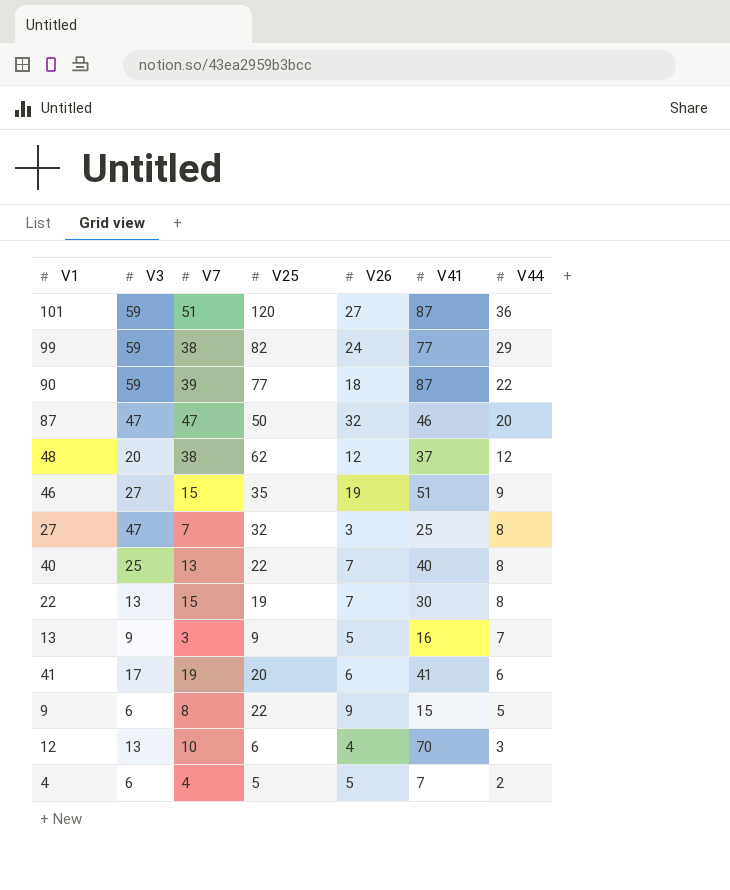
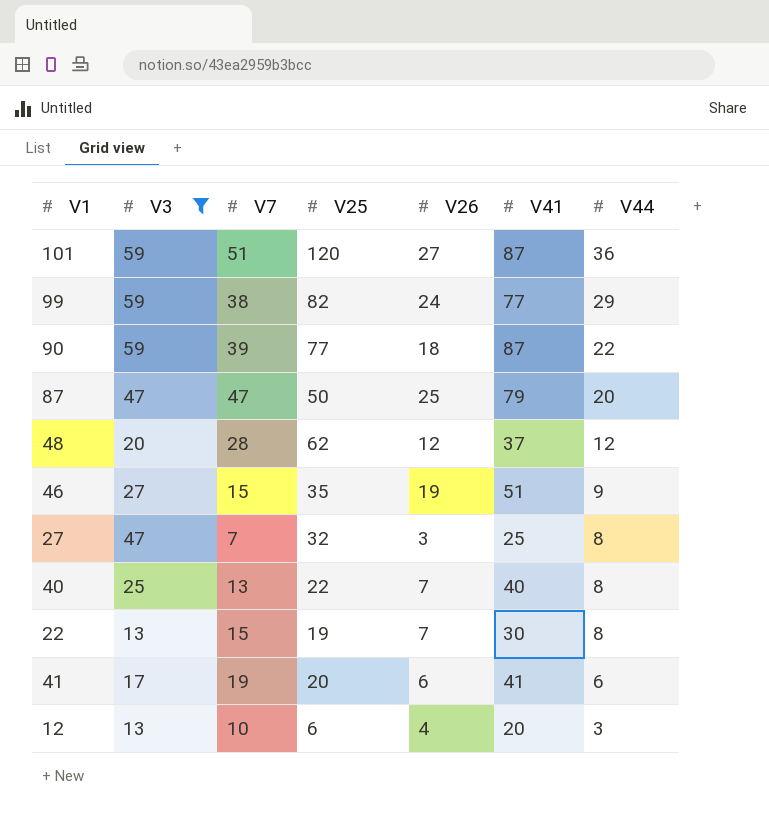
filter: none -> V3 >= 13
87 | V26: 32 -> 25
87 | V41: 46 -> 79
48 | V7: 38 -> 28
12 | V41: 70 -> 20

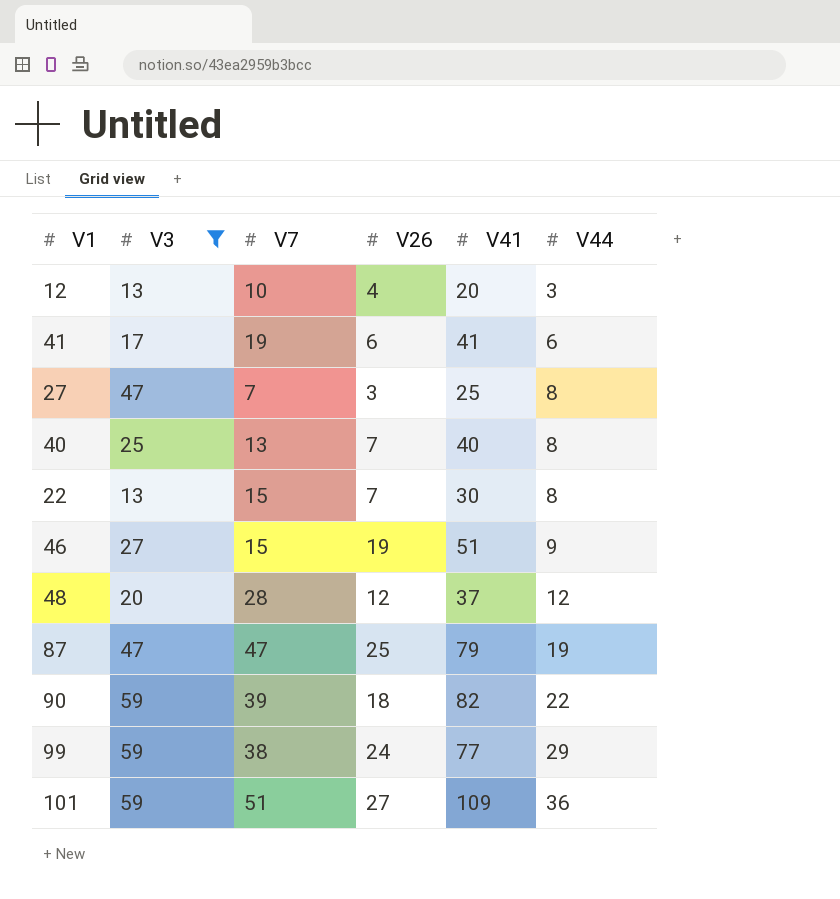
row order: V44 descending -> V44 ascending
column V25 | position: 4 -> none
87 | V44: 20 -> 19
90 | V41: 87 -> 82
101 | V41: 87 -> 109

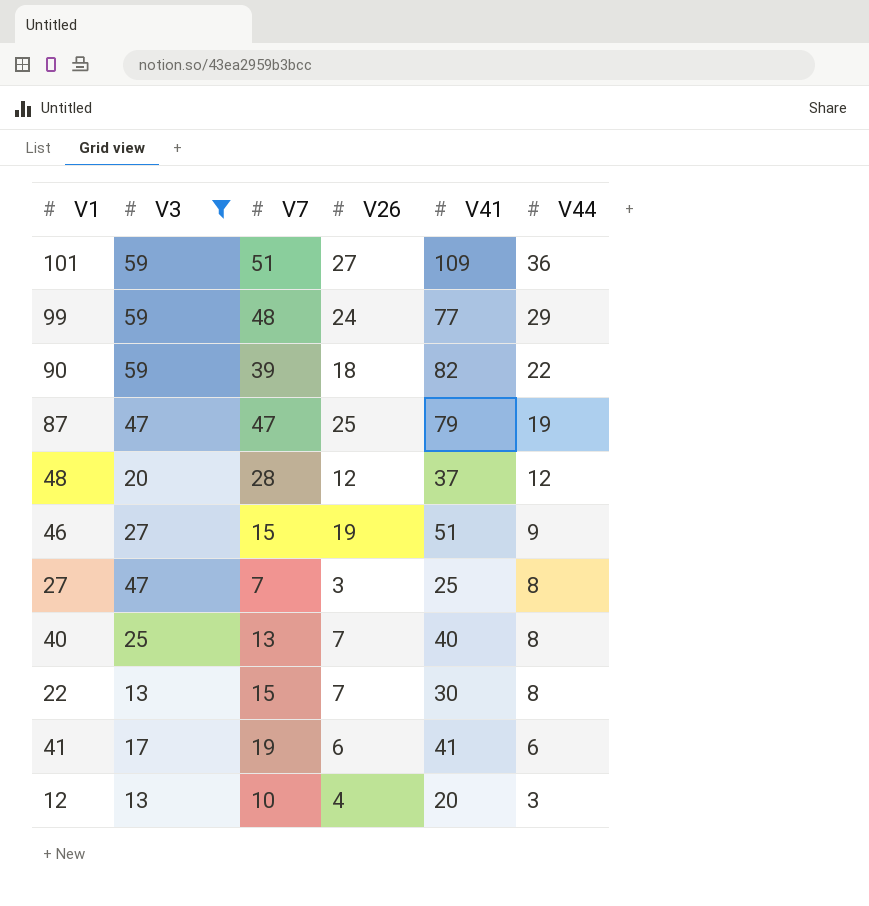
row order: V44 ascending -> V44 descending
99 | V7: 38 -> 48

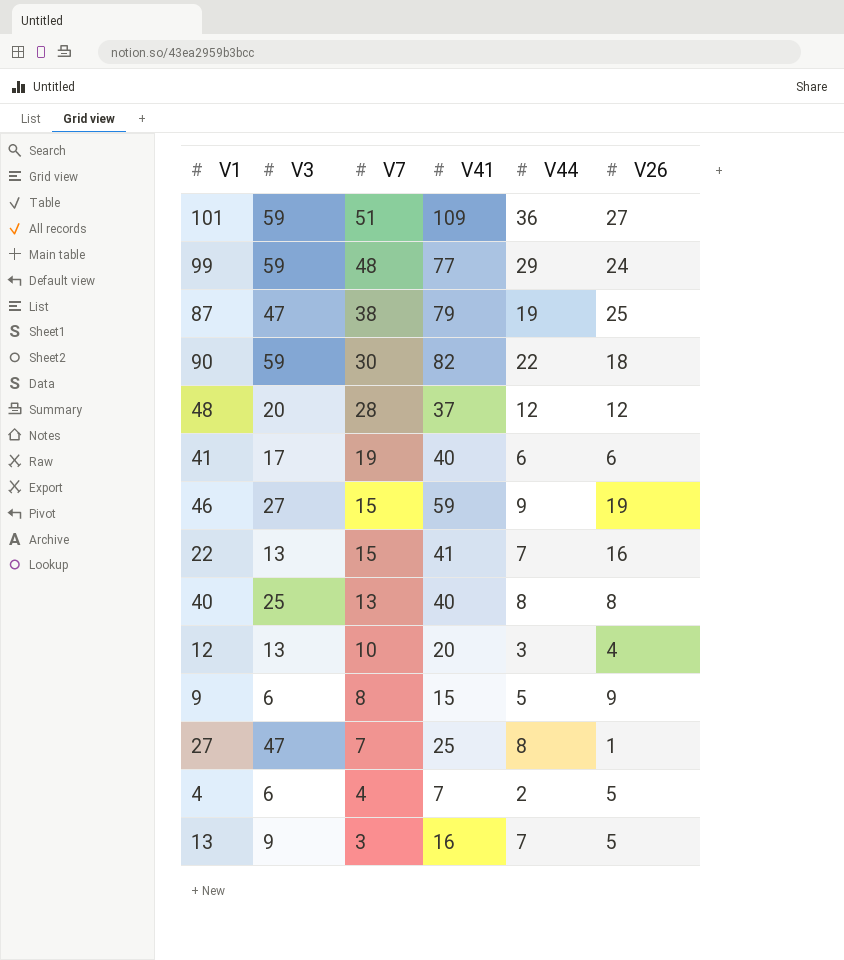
filter: V3 >= 13 -> none
row order: V44 descending -> V7 descending
column V26 | position: 4 -> 6
87 | V7: 47 -> 38
90 | V7: 39 -> 30
41 | V41: 41 -> 40
46 | V41: 51 -> 59
22 | V41: 30 -> 41
22 | V44: 8 -> 7
22 | V26: 7 -> 16
40 | V26: 7 -> 8
27 | V26: 3 -> 1

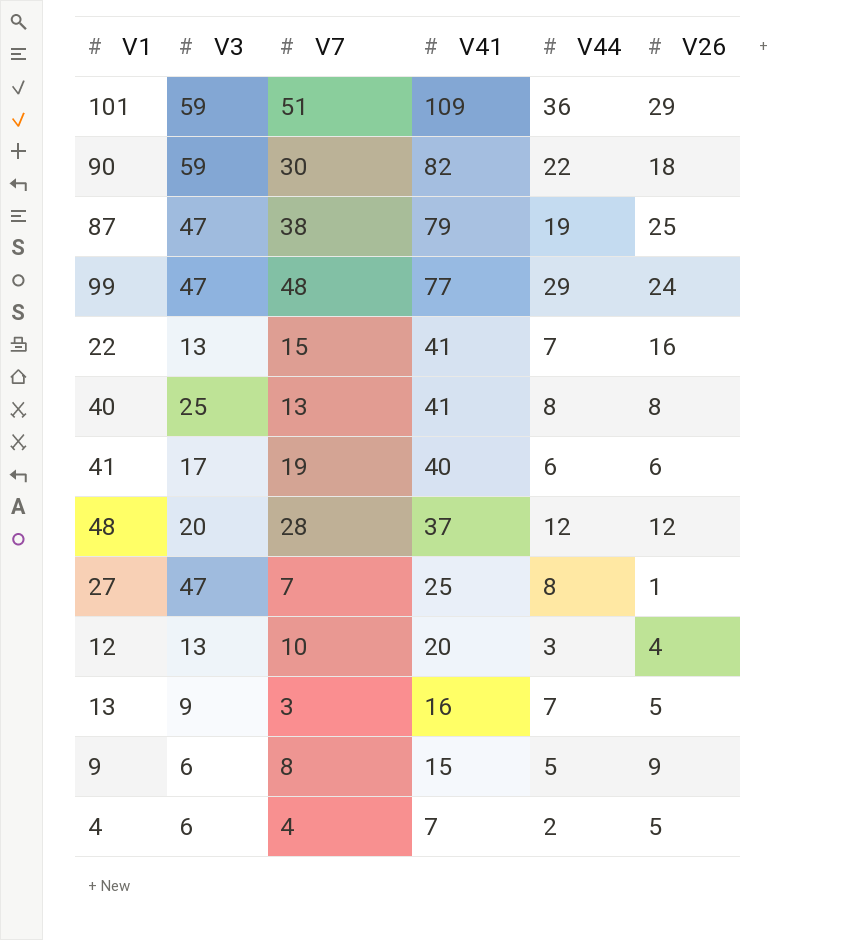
row order: V7 descending -> V41 descending
row 46: 27 | 15 | 59 | 9 | 19 -> none
101 | V26: 27 -> 29
99 | V3: 59 -> 47
40 | V41: 40 -> 41

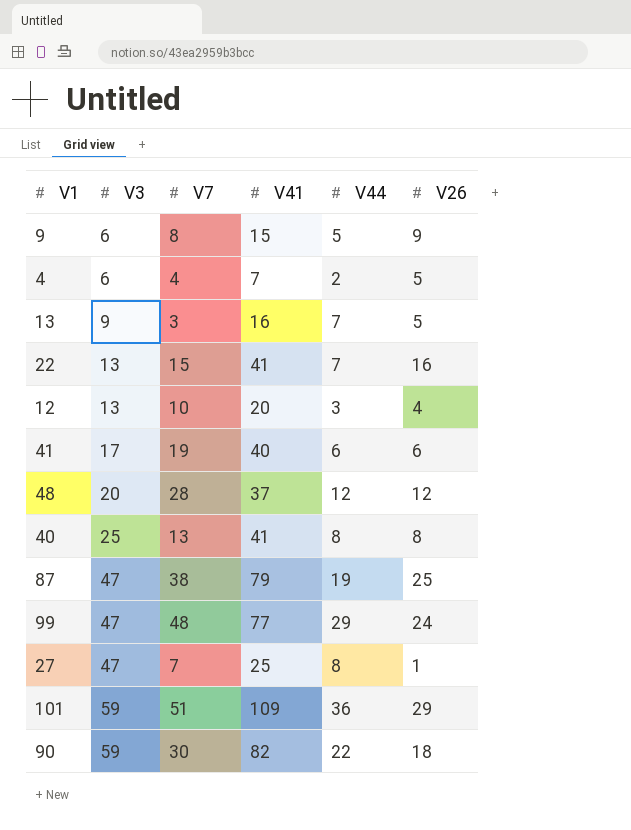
row order: V41 descending -> V3 ascending

